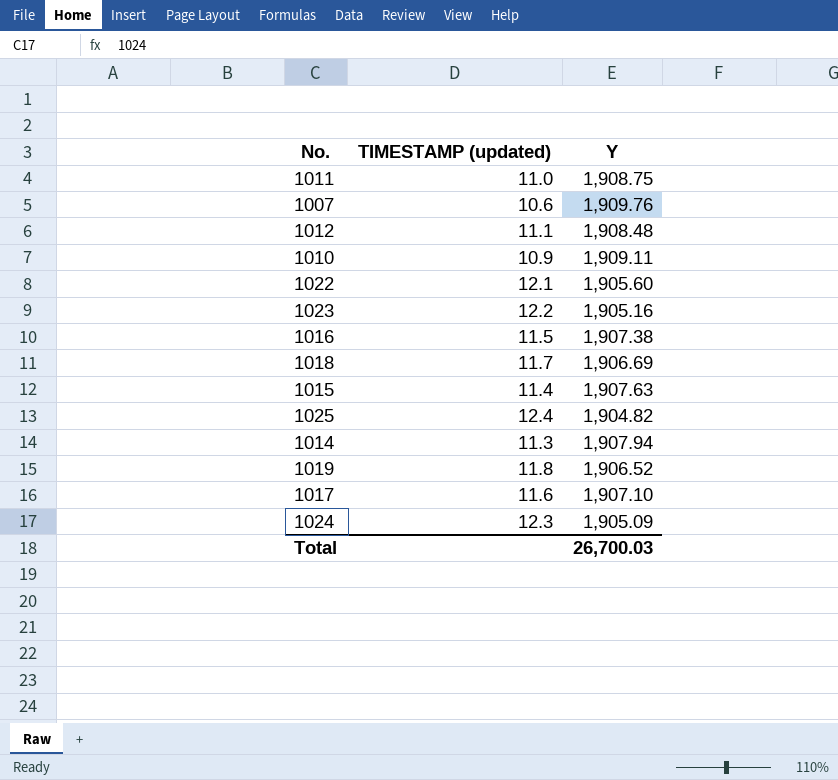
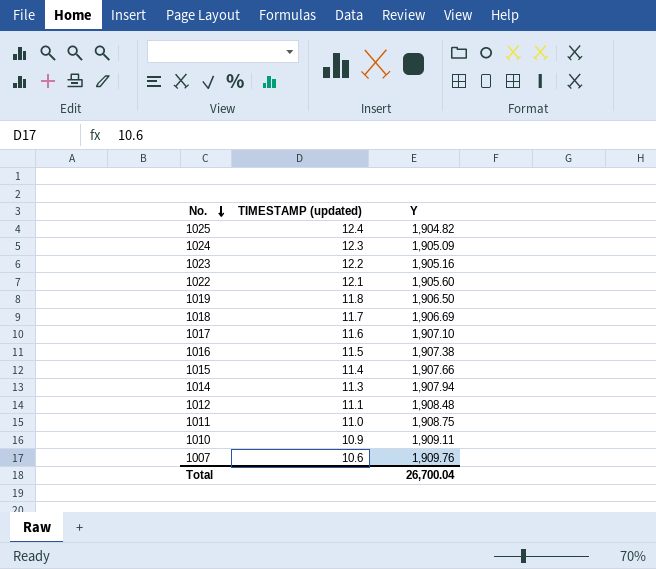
row order: none -> No. descending
1019 | Y: 1,906.52 -> 1,906.50
1015 | Y: 1,907.63 -> 1,907.66
Total | Y: 26,700.03 -> 26,700.04

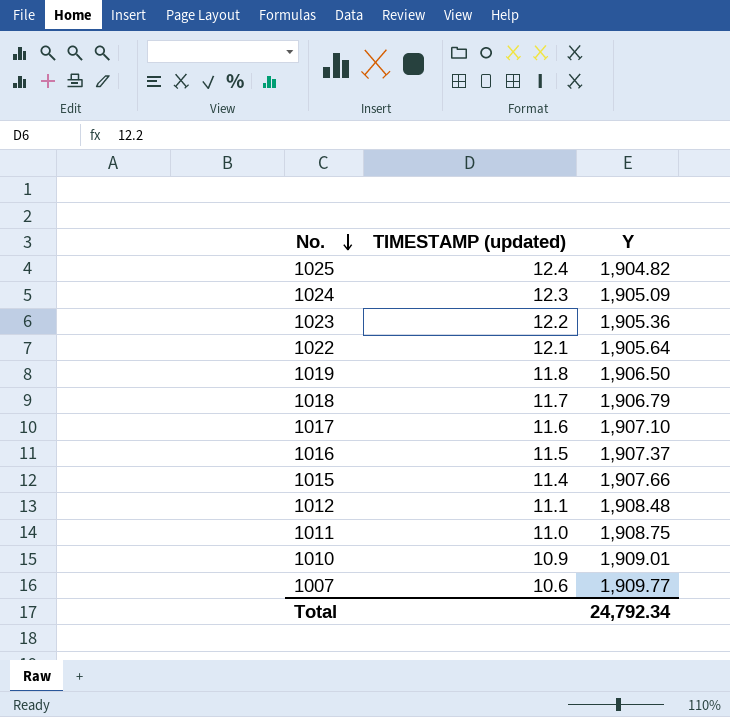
row 1014: 11.3 | 1,907.94 -> none
1023 | Y: 1,905.16 -> 1,905.36
1022 | Y: 1,905.60 -> 1,905.64
1018 | Y: 1,906.69 -> 1,906.79
1016 | Y: 1,907.38 -> 1,907.37
1010 | Y: 1,909.11 -> 1,909.01
1007 | Y: 1,909.76 -> 1,909.77
Total | Y: 26,700.04 -> 24,792.34

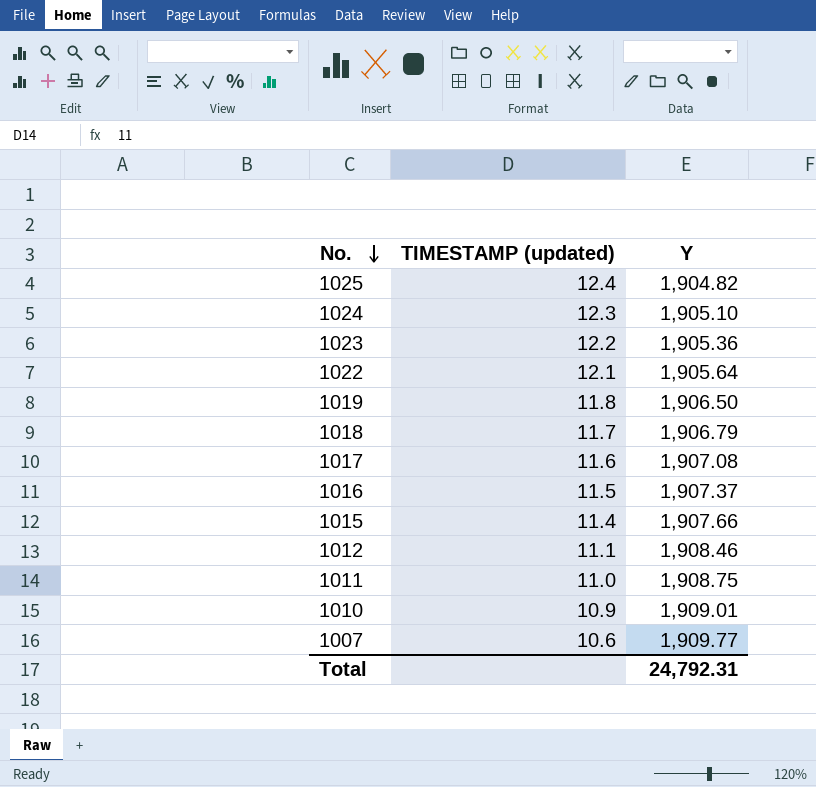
1024 | Y: 1,905.09 -> 1,905.10
1017 | Y: 1,907.10 -> 1,907.08
1012 | Y: 1,908.48 -> 1,908.46
Total | Y: 24,792.34 -> 24,792.31

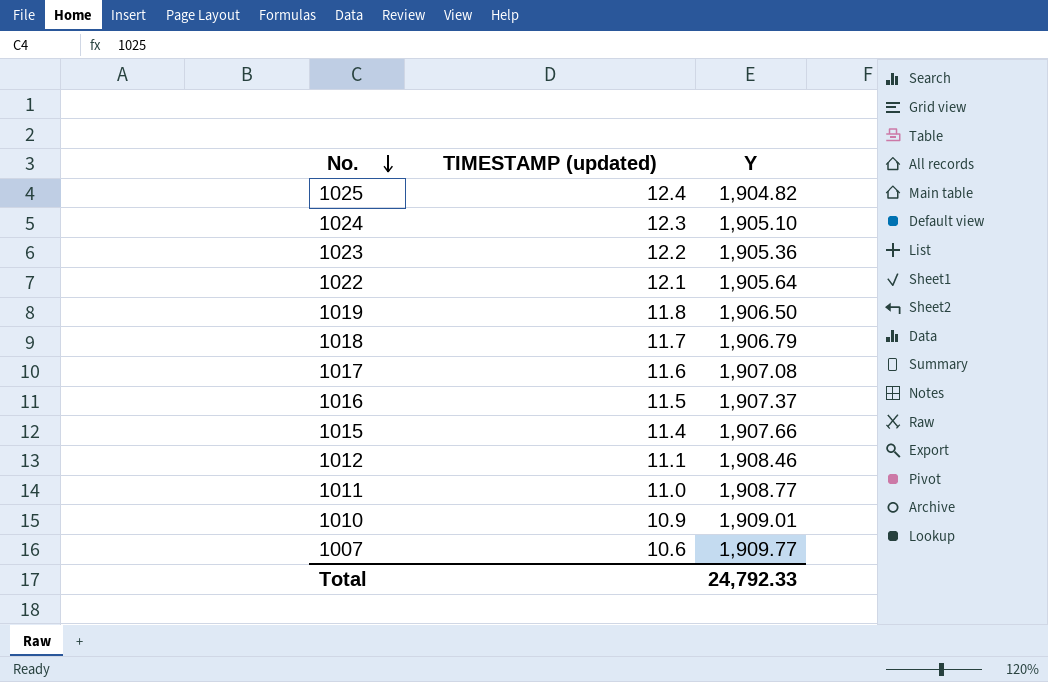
1011 | Y: 1,908.75 -> 1,908.77
Total | Y: 24,792.31 -> 24,792.33

